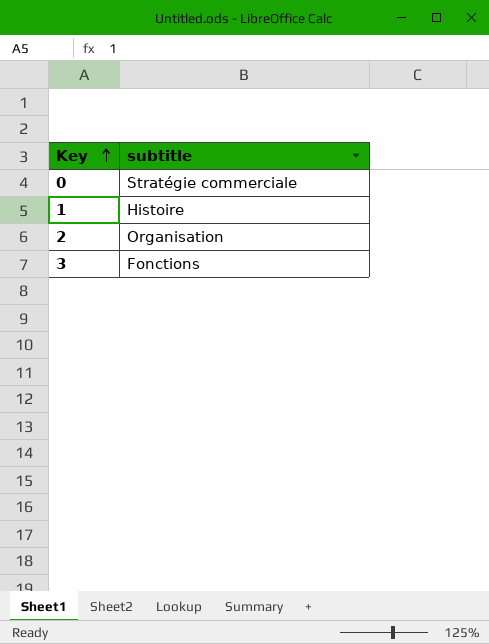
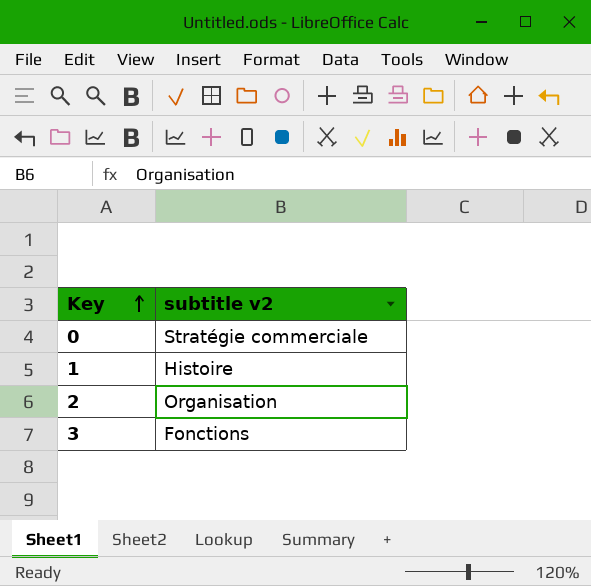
column name: subtitle -> subtitle v2

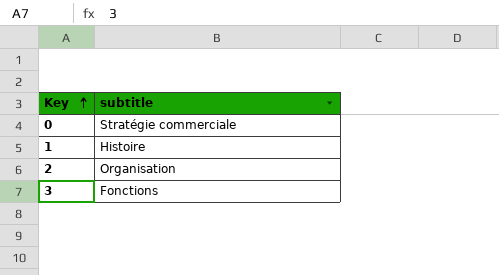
column name: subtitle v2 -> subtitle

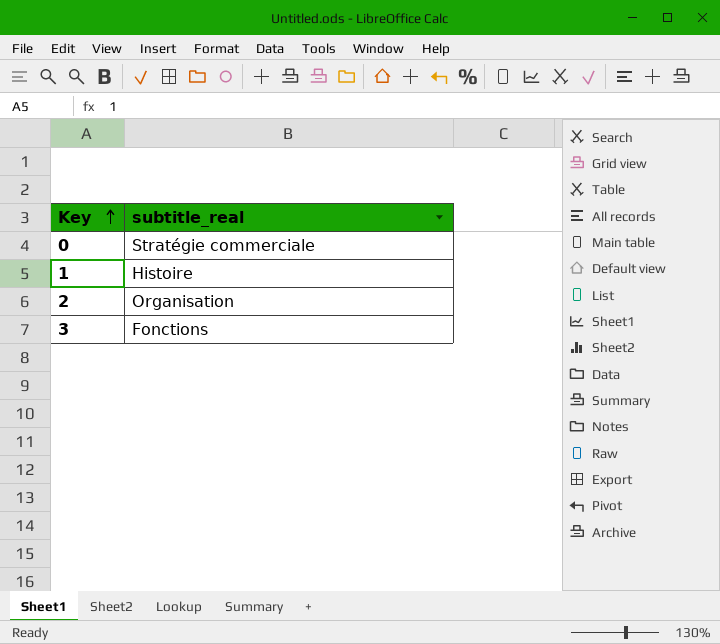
column name: subtitle -> subtitle_real

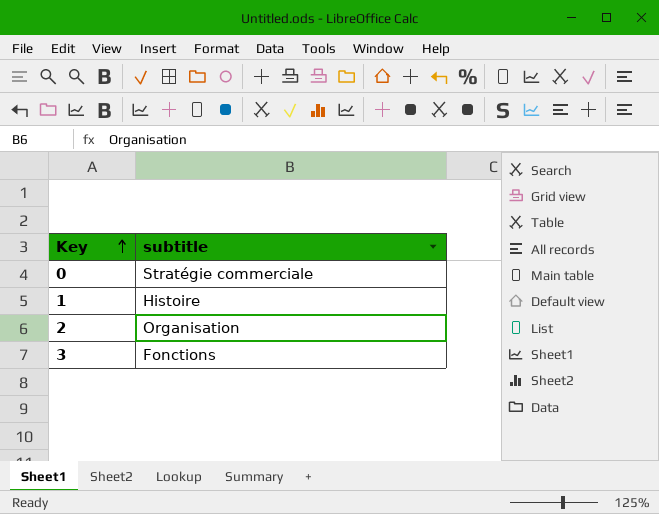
column name: subtitle_real -> subtitle

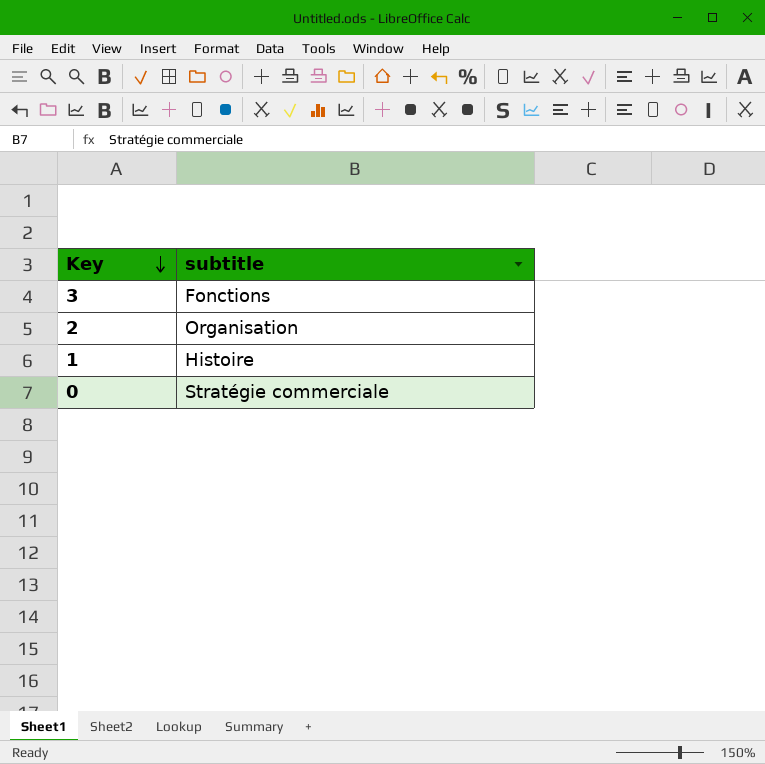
row order: Key ascending -> Key descending

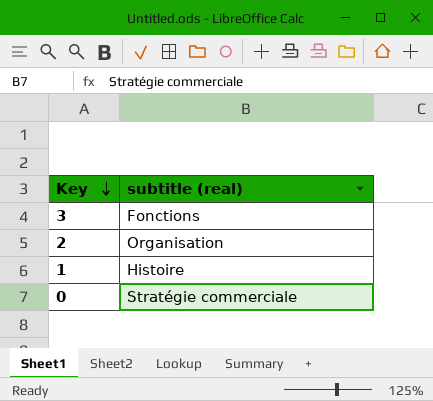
column name: subtitle -> subtitle (real)

